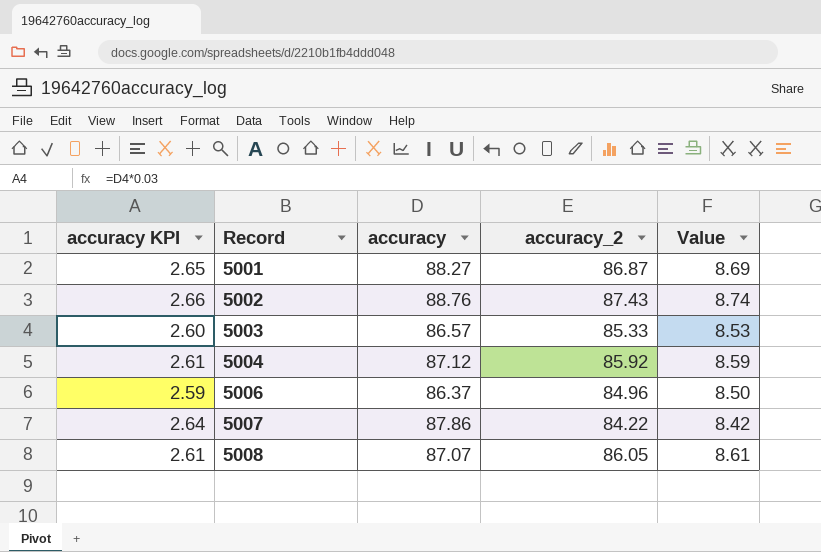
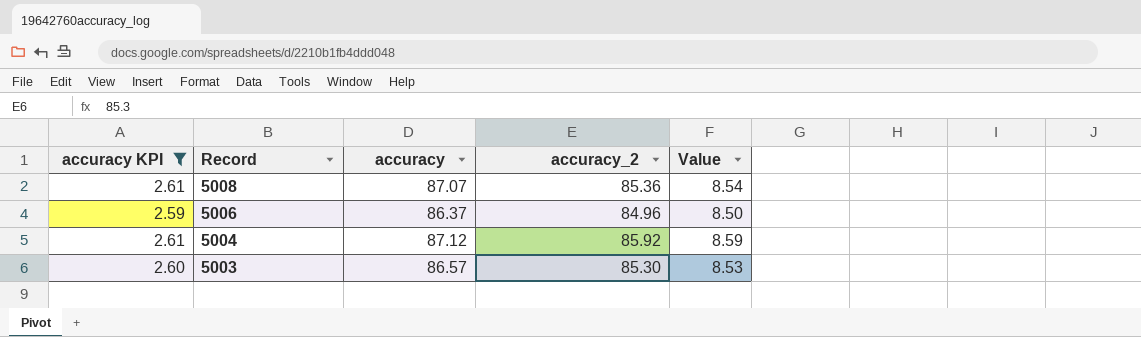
filter: none -> accuracy KPI <= 2.61
row order: Record ascending -> Record descending
5008 | accuracy_2: 86.05 -> 85.36
5008 | Value: 8.61 -> 8.54
5003 | accuracy_2: 85.33 -> 85.30

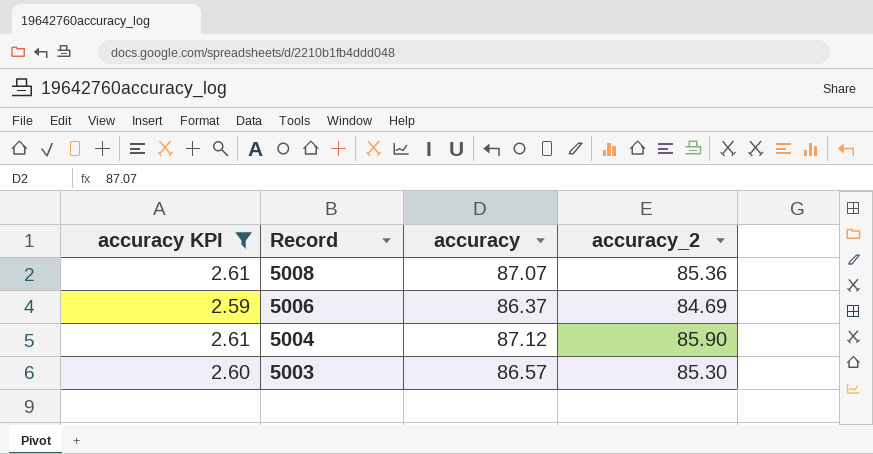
column Value | formula: [accuracy_2] * 0.1 -> none
5006 | accuracy_2: 84.96 -> 84.69
5004 | accuracy_2: 85.92 -> 85.90

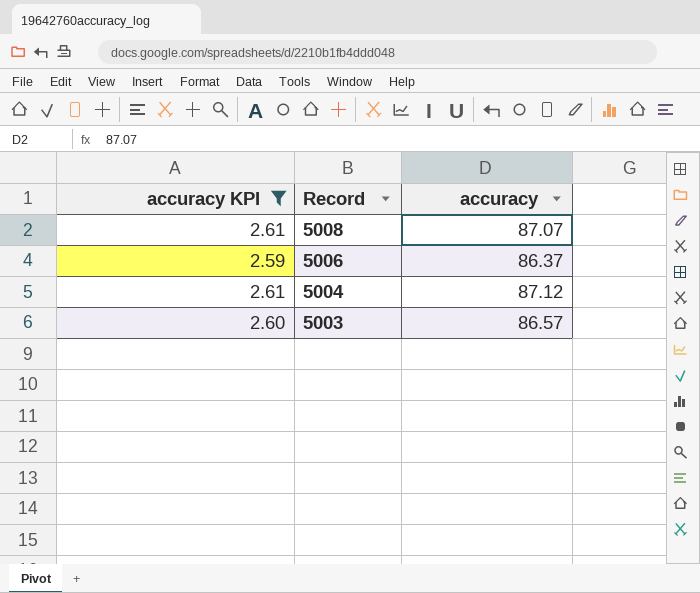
column accuracy_2 | position: 4 -> none

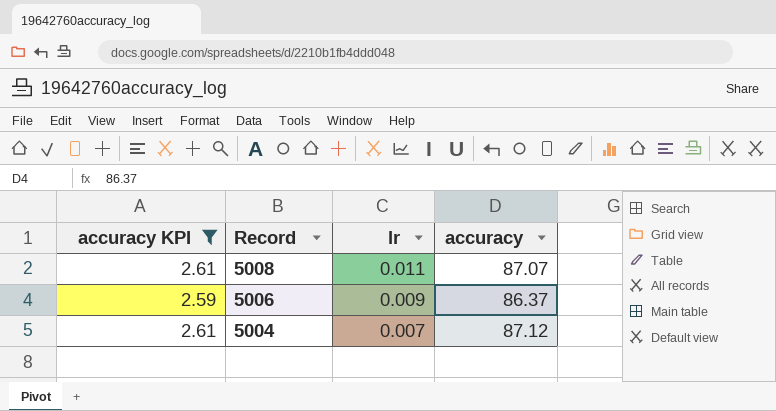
column lr | position: none -> 3
row 5003: 2.60 | 86.57 -> none

